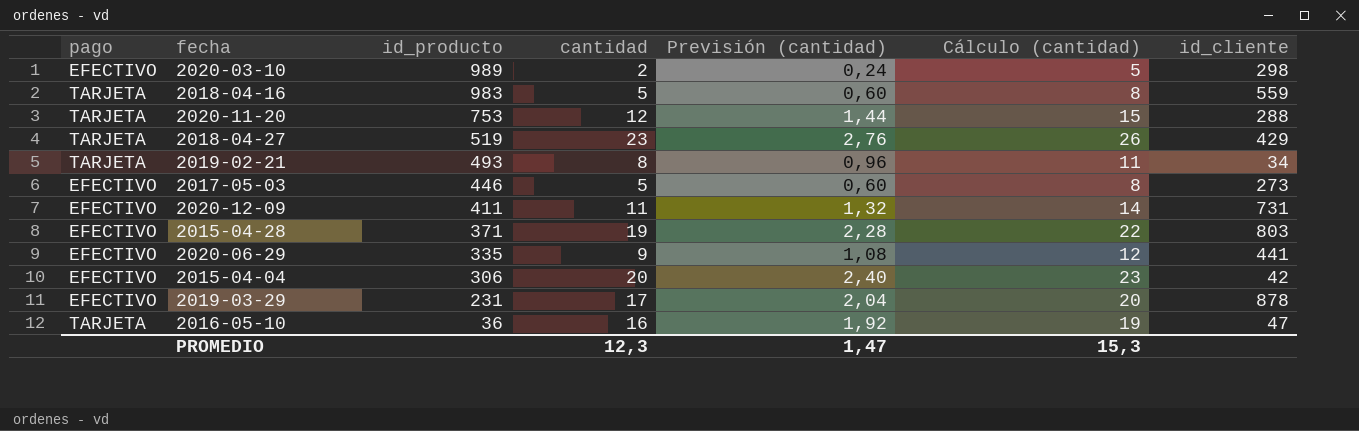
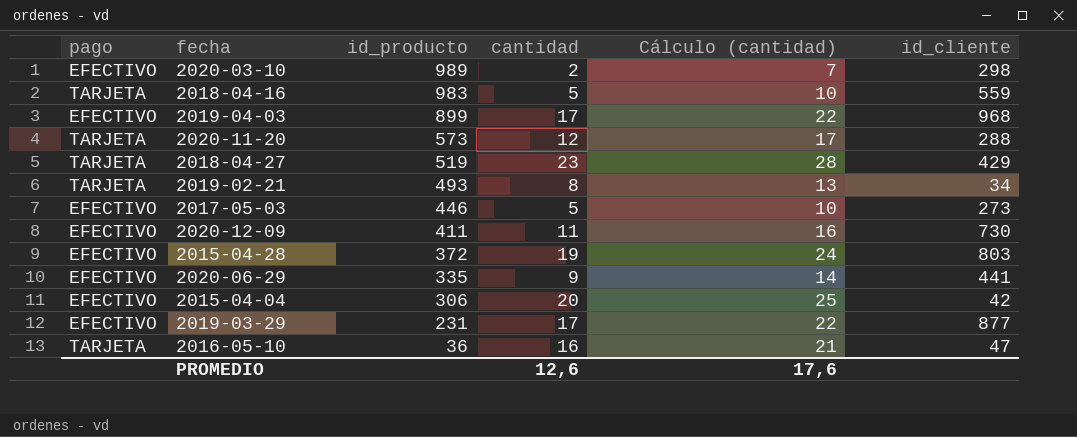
column Previsión (cantidad) | formula: [cantidad] * 0,12 -> none
column Cálculo (cantidad) | formula: [cantidad] + 3 -> [cantidad] + 5
row 2019-04-03: none -> EFECTIVO | 899 | 17 | 22 | 968
2020-11-20 | id_producto: 753 -> 573
2020-12-09 | id_cliente: 731 -> 730
2015-04-28 | id_producto: 371 -> 372
2019-03-29 | id_cliente: 878 -> 877
PROMEDIO | cantidad: 12,3 -> 12,6
PROMEDIO | Cálculo (cantidad): 15,3 -> 17,6

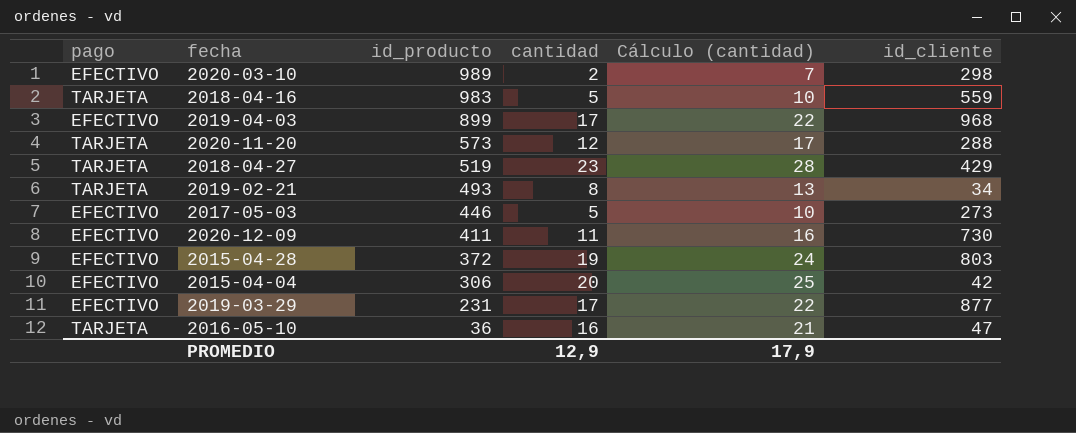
row 2020-06-29: EFECTIVO | 335 | 9 | 14 | 441 -> none
PROMEDIO | cantidad: 12,6 -> 12,9
PROMEDIO | Cálculo (cantidad): 17,6 -> 17,9

